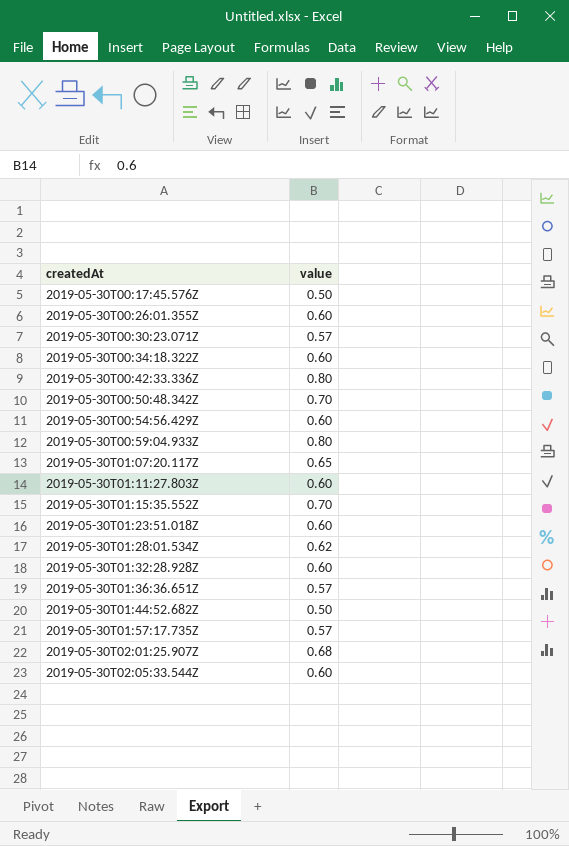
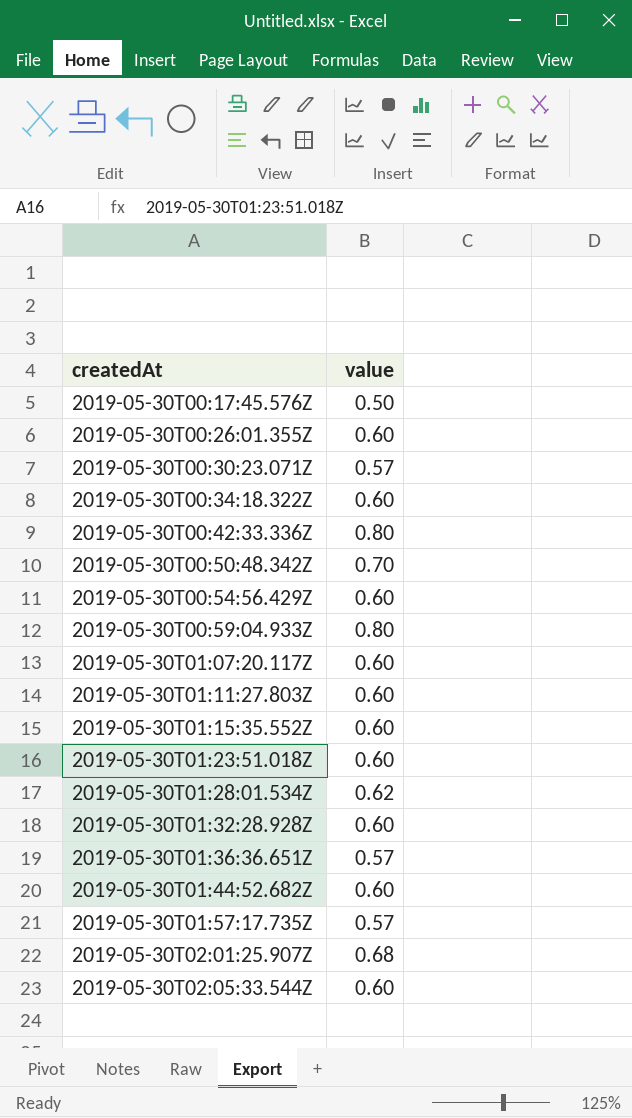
2019-05-30T01:07:20.117Z | value: 0.65 -> 0.60
2019-05-30T01:15:35.552Z | value: 0.70 -> 0.60
2019-05-30T01:44:52.682Z | value: 0.50 -> 0.60

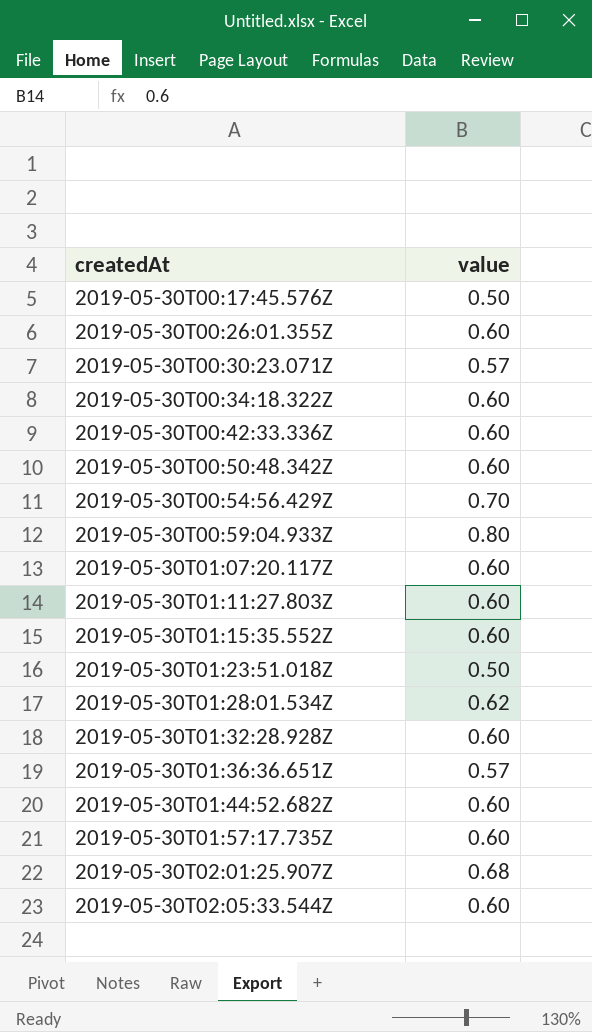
2019-05-30T00:42:33.336Z | value: 0.80 -> 0.60
2019-05-30T00:50:48.342Z | value: 0.70 -> 0.60
2019-05-30T00:54:56.429Z | value: 0.60 -> 0.70
2019-05-30T01:23:51.018Z | value: 0.60 -> 0.50
2019-05-30T01:57:17.735Z | value: 0.57 -> 0.60

